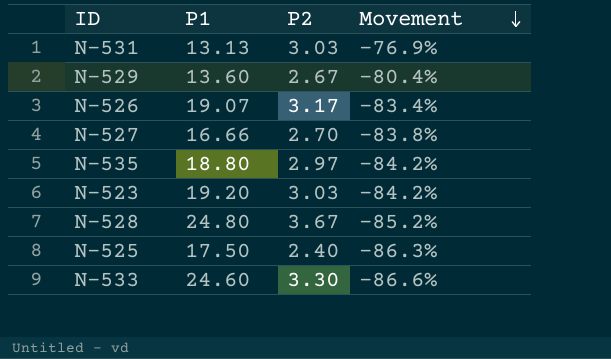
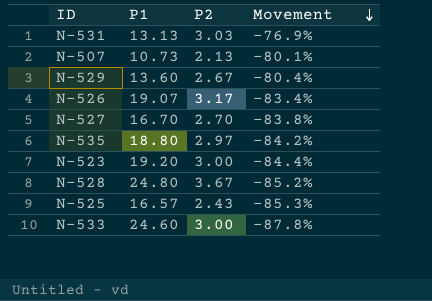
row N-507: none -> 10.73 | 2.13 | -80.1%
N-527 | P1: 16.66 -> 16.70
N-523 | P2: 3.03 -> 3.00
N-523 | Movement: -84.2% -> -84.4%
N-525 | P1: 17.50 -> 16.57
N-525 | P2: 2.40 -> 2.43
N-525 | Movement: -86.3% -> -85.3%
N-533 | P2: 3.30 -> 3.00
N-533 | Movement: -86.6% -> -87.8%

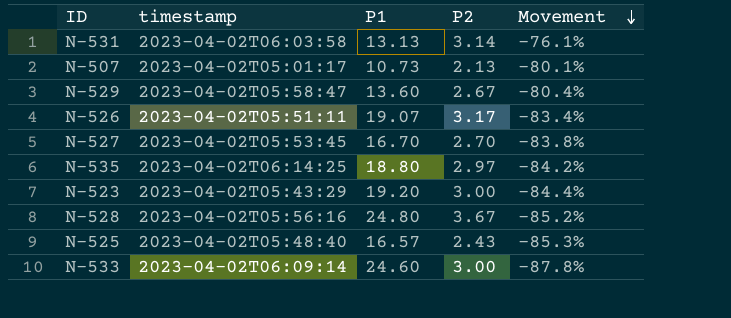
column timestamp | position: none -> 2
N-531 | P2: 3.03 -> 3.14
N-531 | Movement: -76.9% -> -76.1%

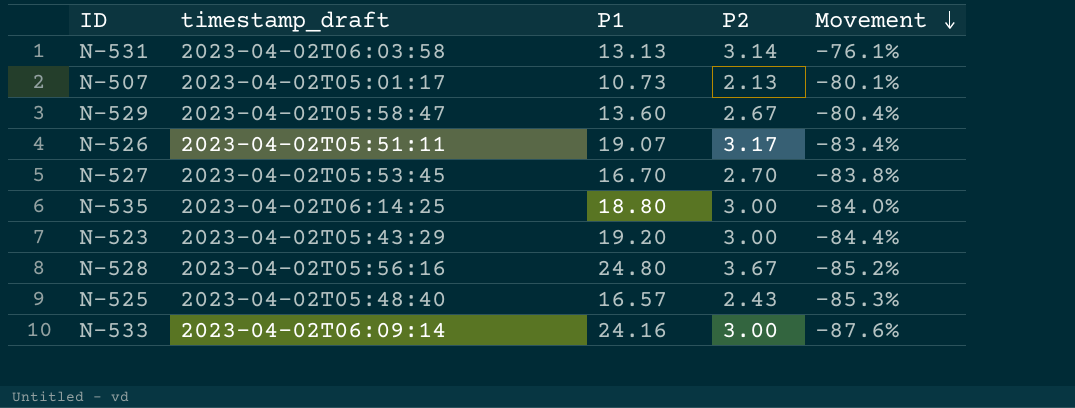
column name: timestamp -> timestamp_draft
N-535 | P2: 2.97 -> 3.00
N-535 | Movement: -84.2% -> -84.0%
N-533 | P1: 24.60 -> 24.16
N-533 | Movement: -87.8% -> -87.6%

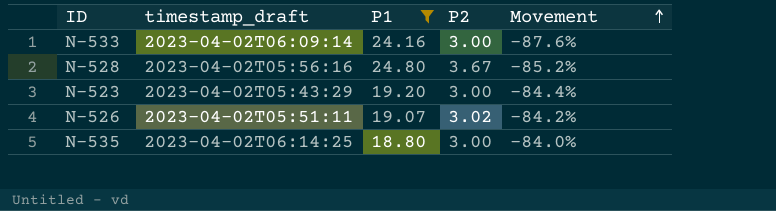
filter: none -> P1 >= 18.80
row order: Movement descending -> Movement ascending
N-526 | P2: 3.17 -> 3.02
N-526 | Movement: -83.4% -> -84.2%

